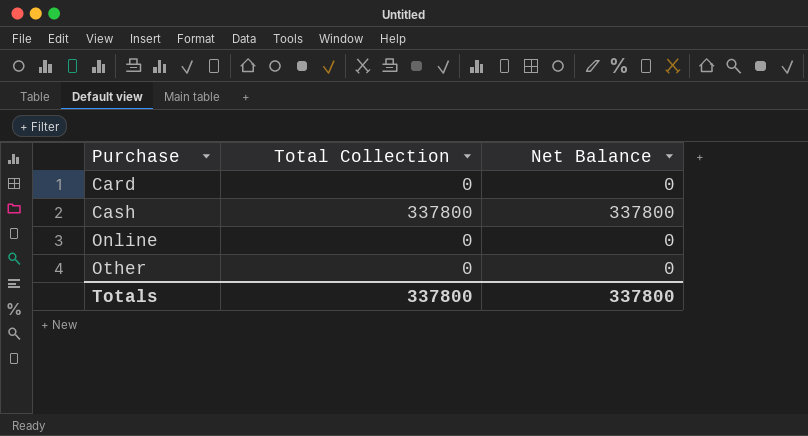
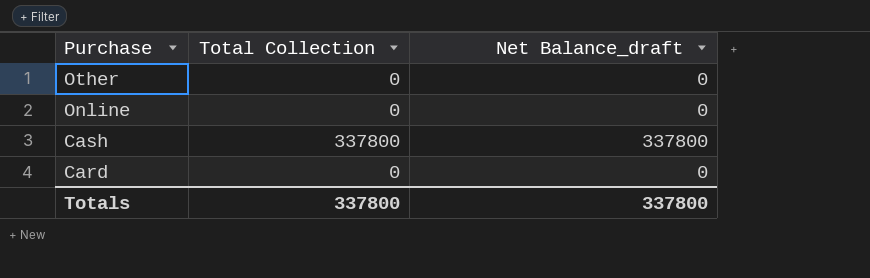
row order: Purchase ascending -> Purchase descending
column name: Net Balance -> Net Balance_draft

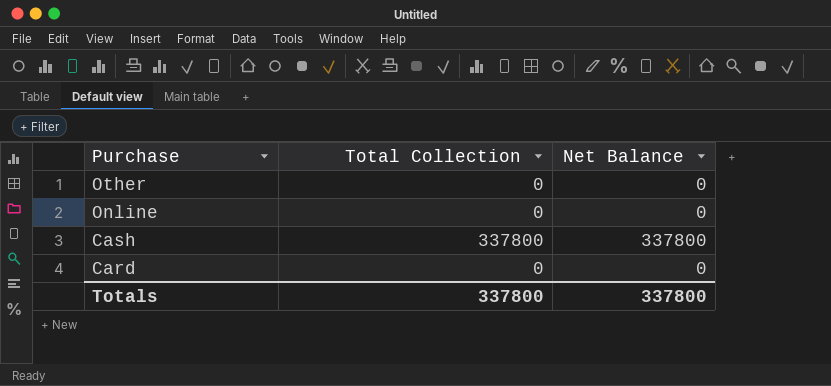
column name: Net Balance_draft -> Net Balance

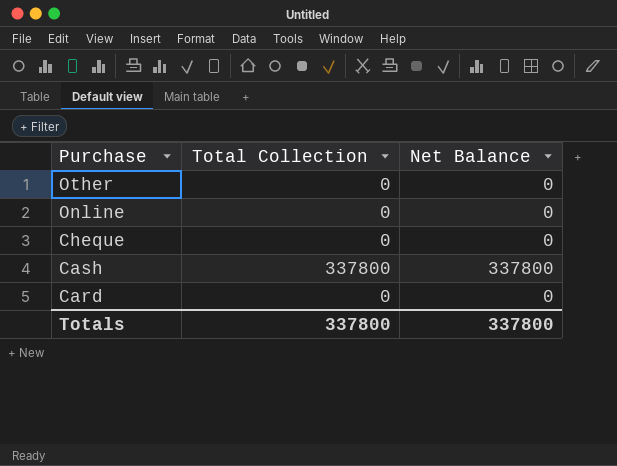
row Cheque: none -> 0 | 0

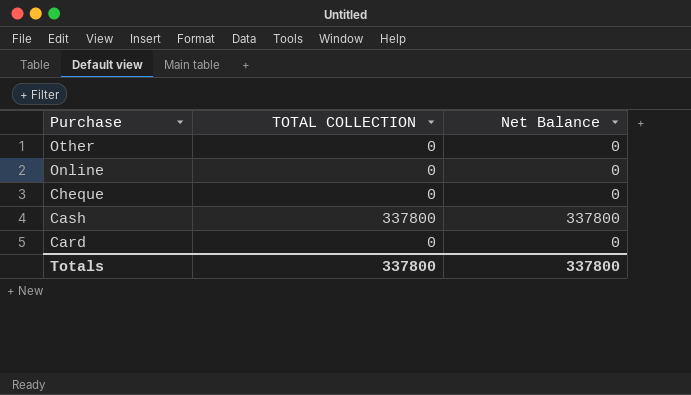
column name: Total Collection -> TOTAL COLLECTION

